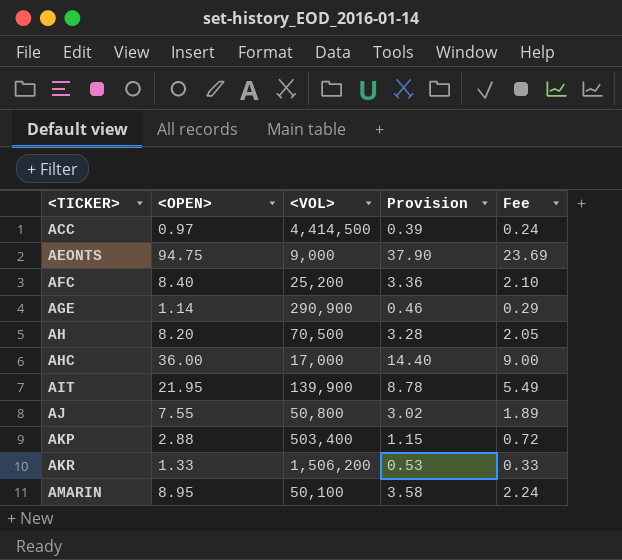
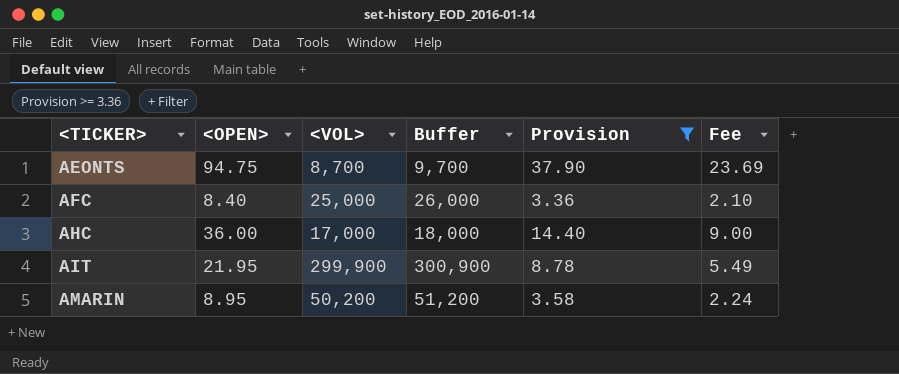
filter: none -> Provision >= 3.36
column Buffer | formula: none -> [<VOL>] + 1000
AEONTS | <VOL>: 9,000 -> 8,700
AFC | <VOL>: 25,200 -> 25,000
AIT | <VOL>: 139,900 -> 299,900
AMARIN | <VOL>: 50,100 -> 50,200

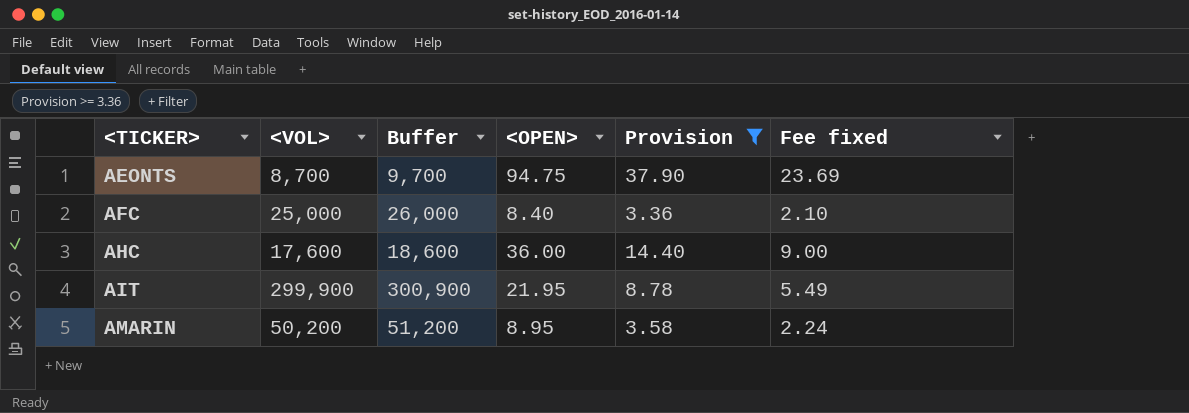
column <OPEN> | position: 2 -> 4
column name: Fee -> Fee fixed
AHC | <VOL>: 17,000 -> 17,600
AHC | Buffer: 18,000 -> 18,600

